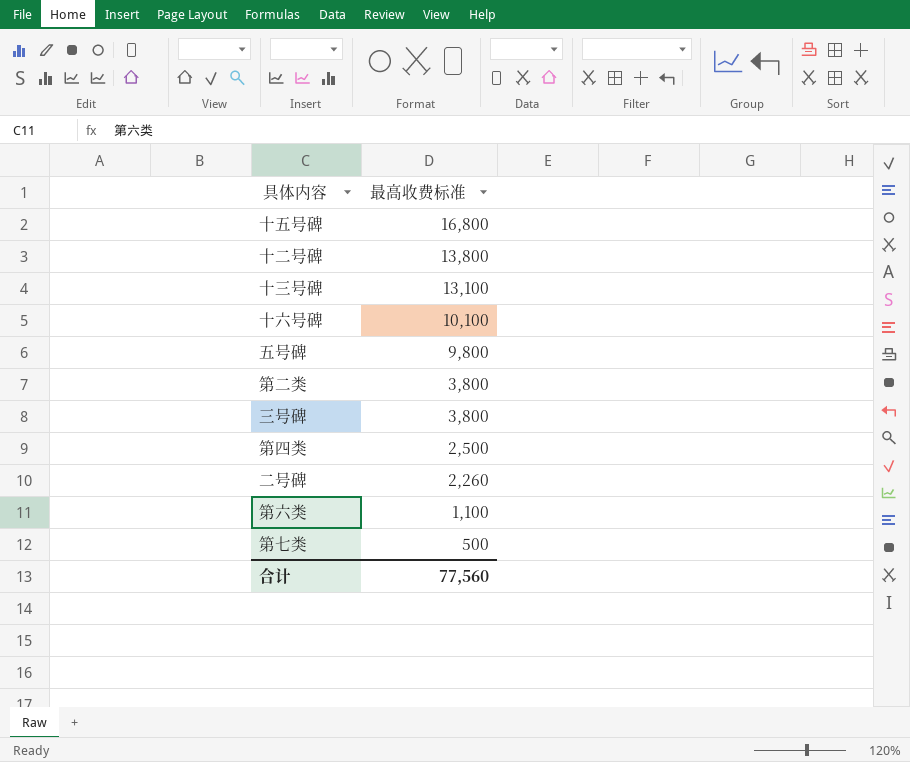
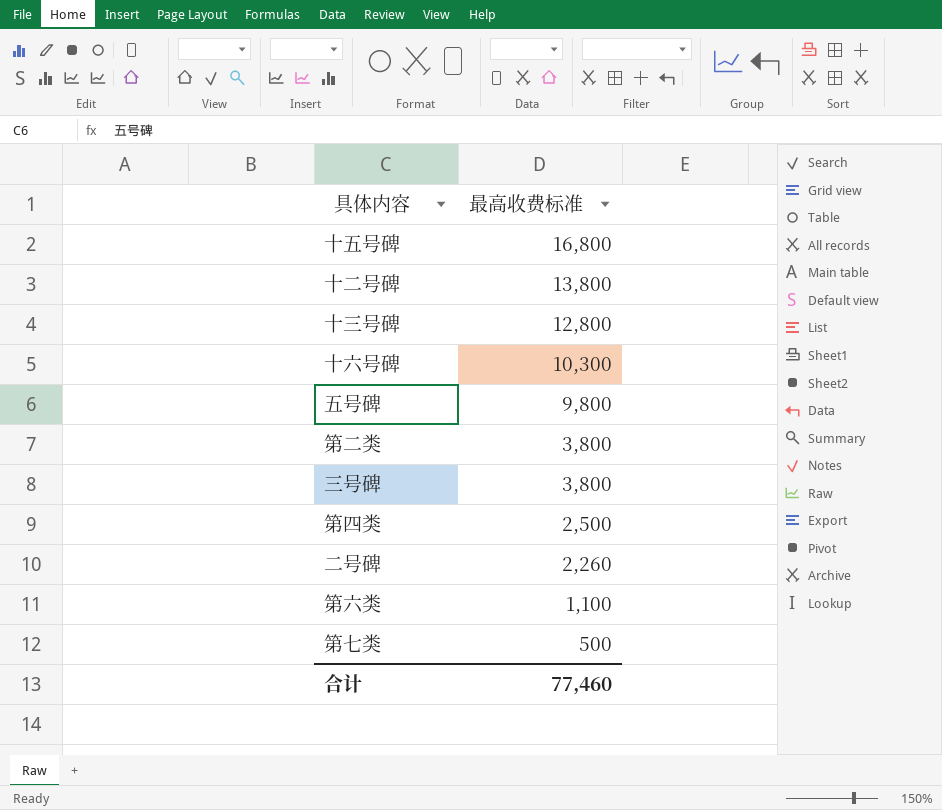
十三号碑 | 最高收费标准: 13,100 -> 12,800
十六号碑 | 最高收费标准: 10,100 -> 10,300
合计 | 最高收费标准: 77,560 -> 77,460

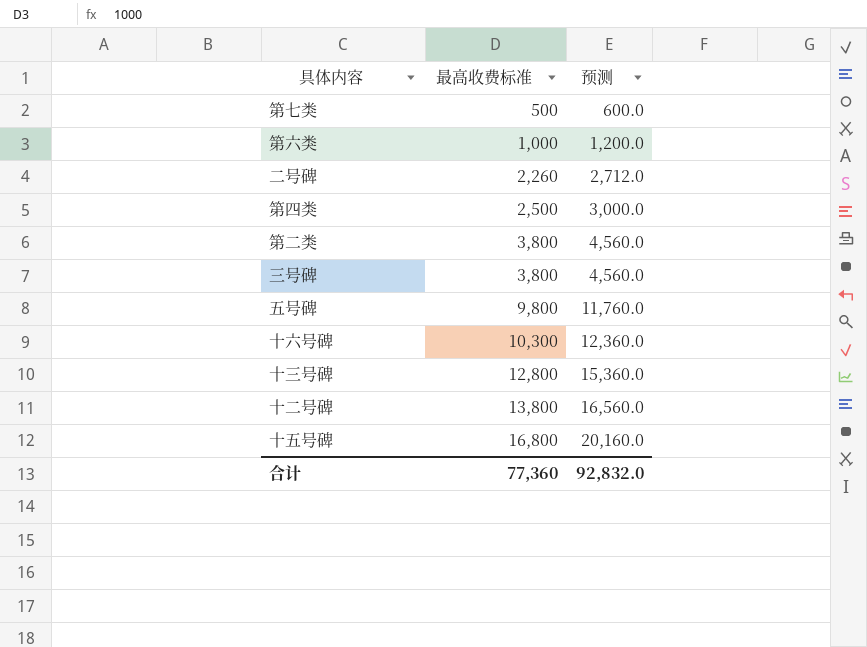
row order: 最高收费标准 descending -> 最高收费标准 ascending
column 预测 | formula: none -> [最高收费标准] * 1.2
第六类 | 最高收费标准: 1,100 -> 1,000
合计 | 最高收费标准: 77,460 -> 77,360

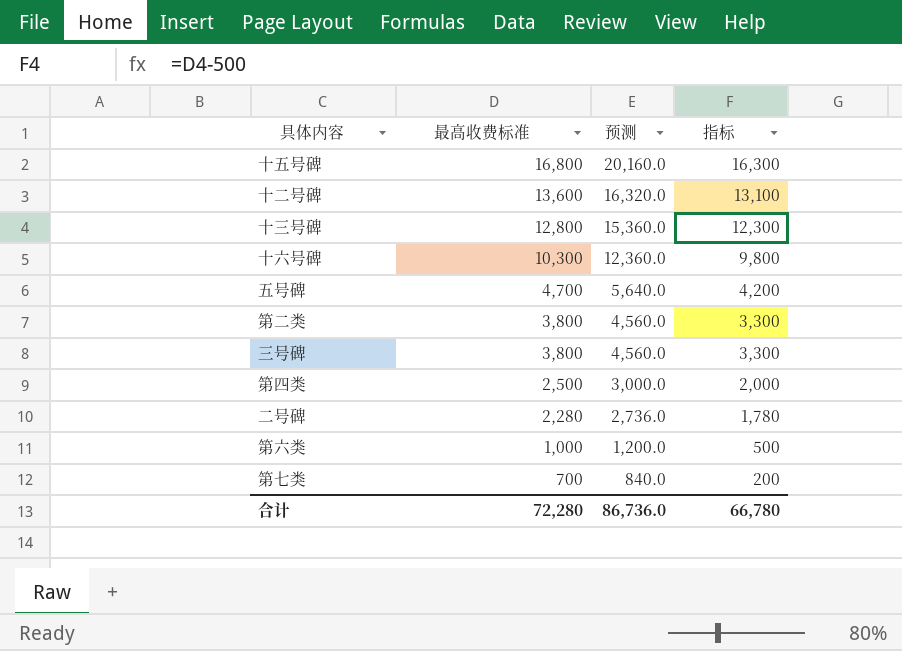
row order: 最高收费标准 ascending -> 最高收费标准 descending
column 指标 | formula: none -> [最高收费标准] - 500
十二号碑 | 最高收费标准: 13,800 -> 13,600
十二号碑 | 预测: 16,560.0 -> 16,320.0
五号碑 | 最高收费标准: 9,800 -> 4,700
五号碑 | 预测: 11,760.0 -> 5,640.0
二号碑 | 最高收费标准: 2,260 -> 2,280
二号碑 | 预测: 2,712.0 -> 2,736.0
第七类 | 最高收费标准: 500 -> 700
第七类 | 预测: 600.0 -> 840.0
合计 | 最高收费标准: 77,360 -> 72,280
合计 | 预测: 92,832.0 -> 86,736.0

